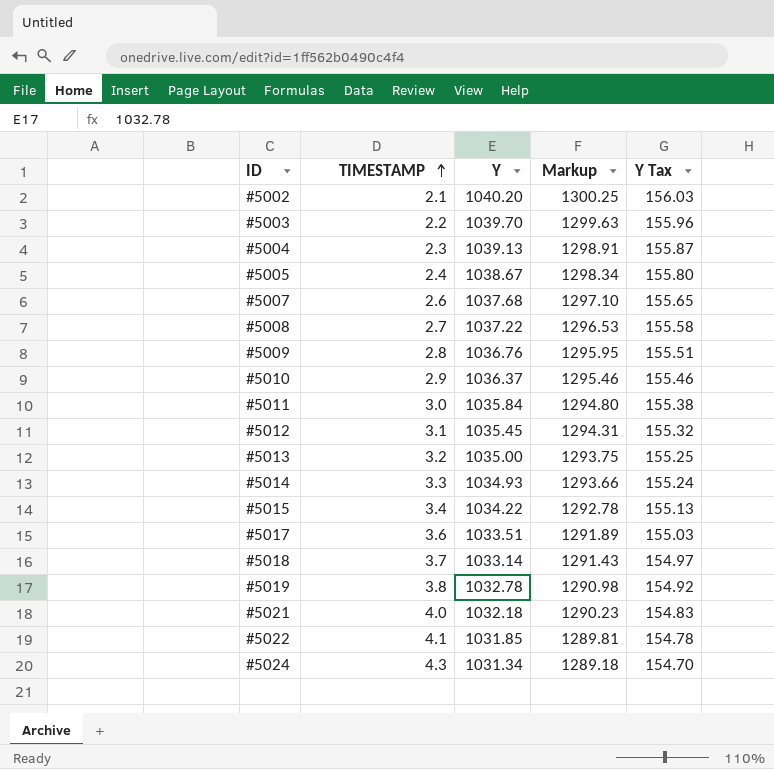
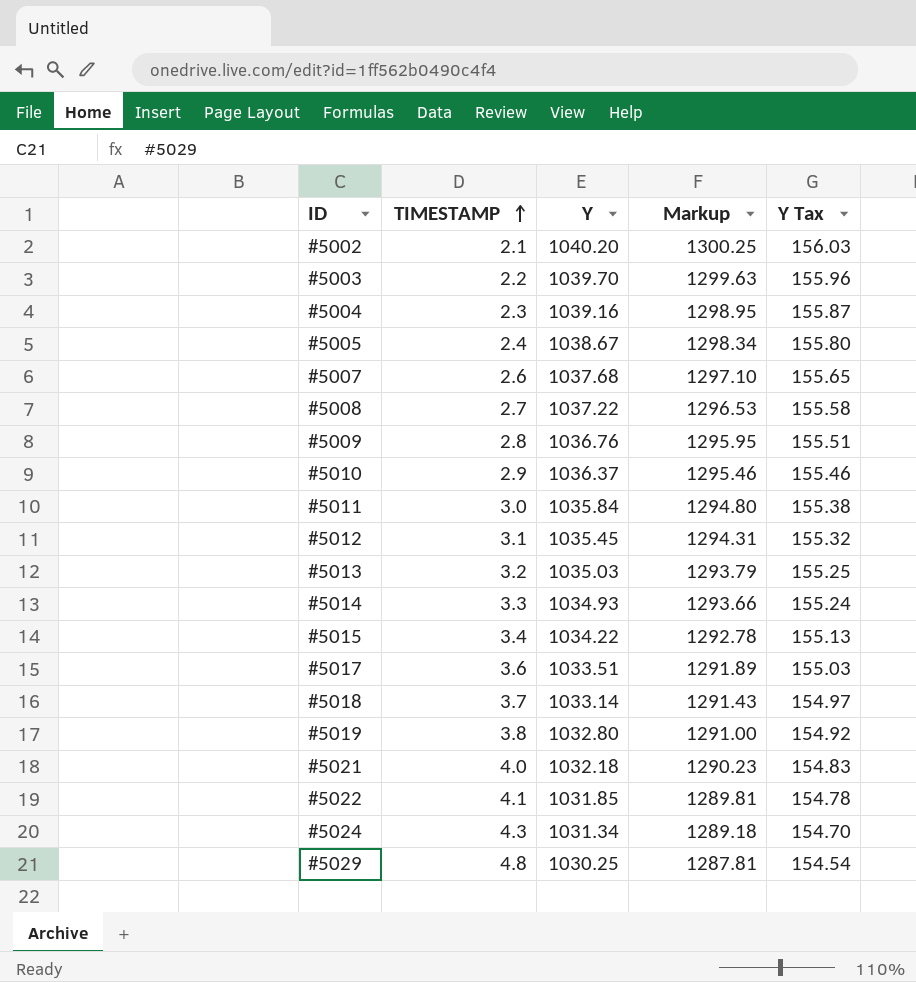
#5004 | Y: 1039.13 -> 1039.16
#5004 | Markup: 1298.91 -> 1298.95
#5013 | Y: 1035.00 -> 1035.03
#5013 | Markup: 1293.75 -> 1293.79
#5019 | Y: 1032.78 -> 1032.80
#5019 | Markup: 1290.98 -> 1291.00
row #5029: none -> 4.8 | 1030.25 | 1287.81 | 154.54

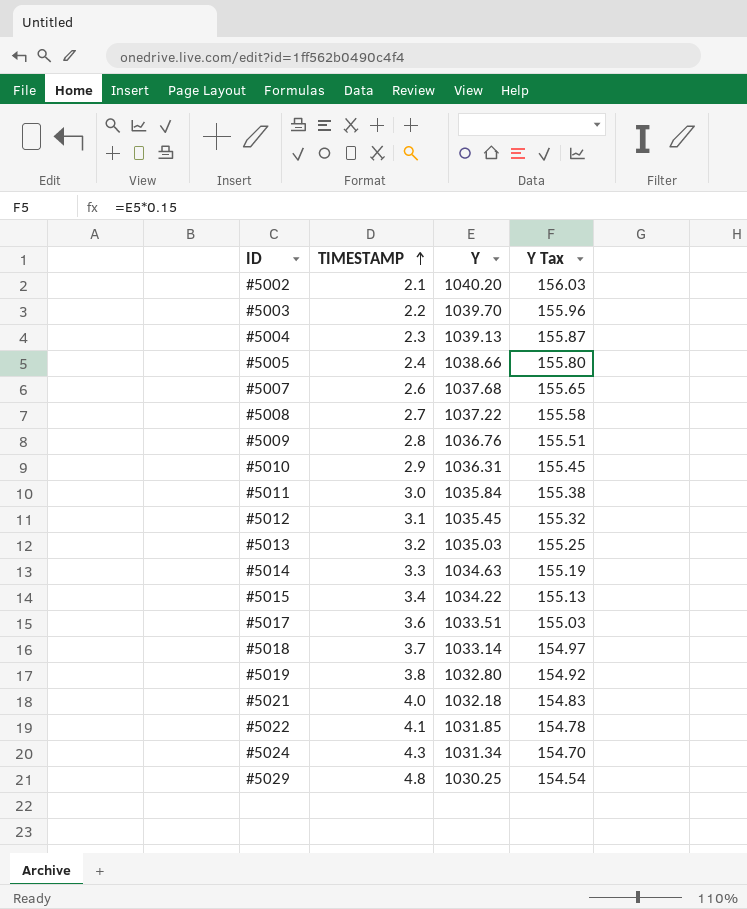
column Markup | formula: [Y] * 1.25 -> none
#5004 | Y: 1039.16 -> 1039.13
#5005 | Y: 1038.67 -> 1038.66
#5010 | Y: 1036.37 -> 1036.31
#5010 | Y Tax: 155.46 -> 155.45
#5014 | Y: 1034.93 -> 1034.63
#5014 | Y Tax: 155.24 -> 155.19

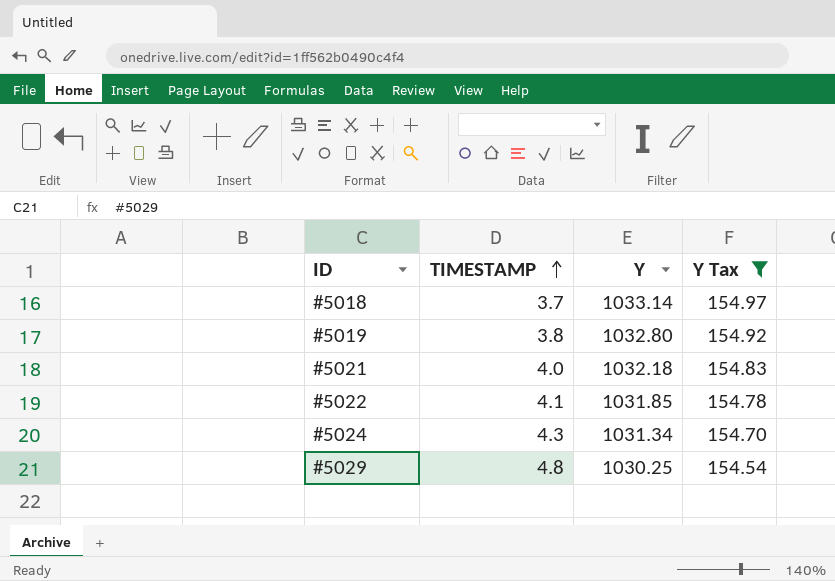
filter: none -> Y Tax <= 154.97

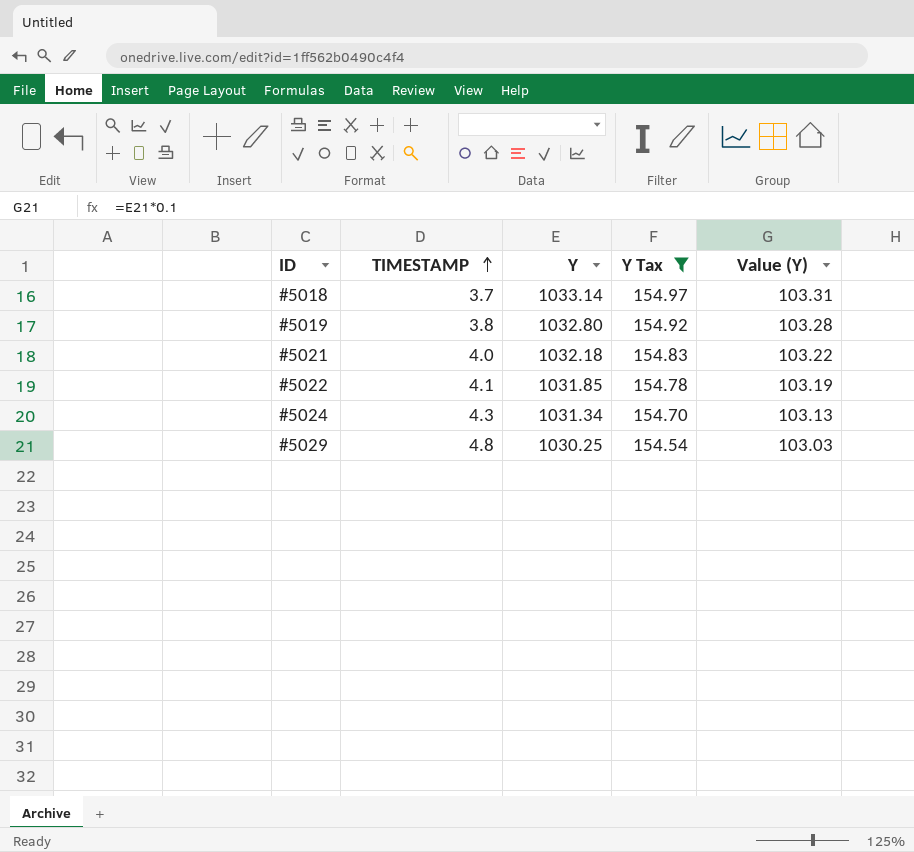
column Value (Y) | formula: none -> [Y] * 0.1

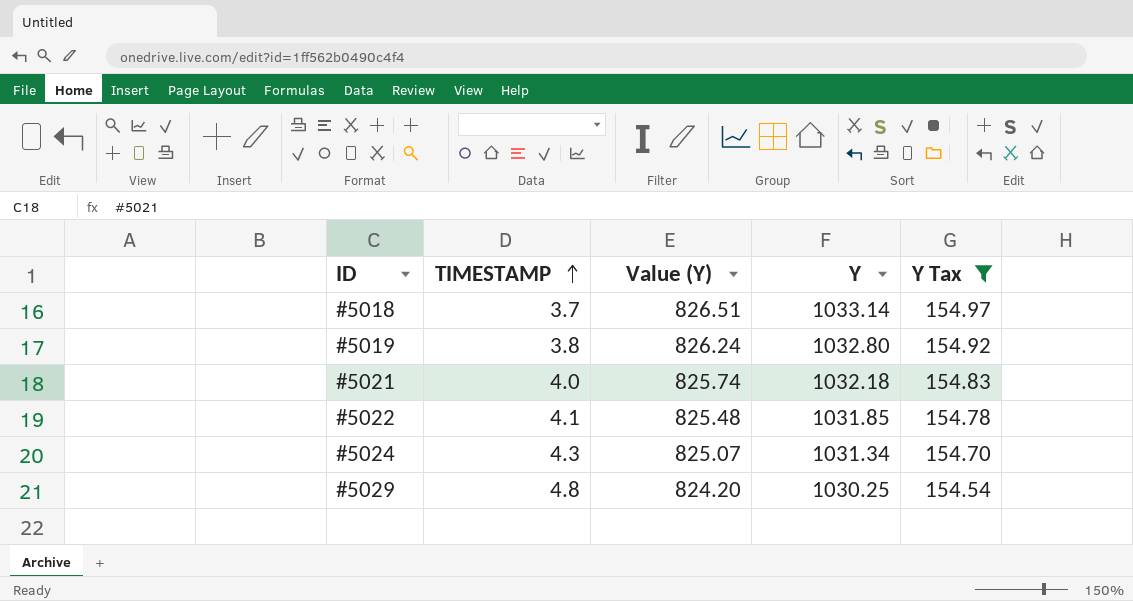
column Value (Y) | formula: [Y] * 0.1 -> [Y] * 0.8
column Value (Y) | position: 5 -> 3

